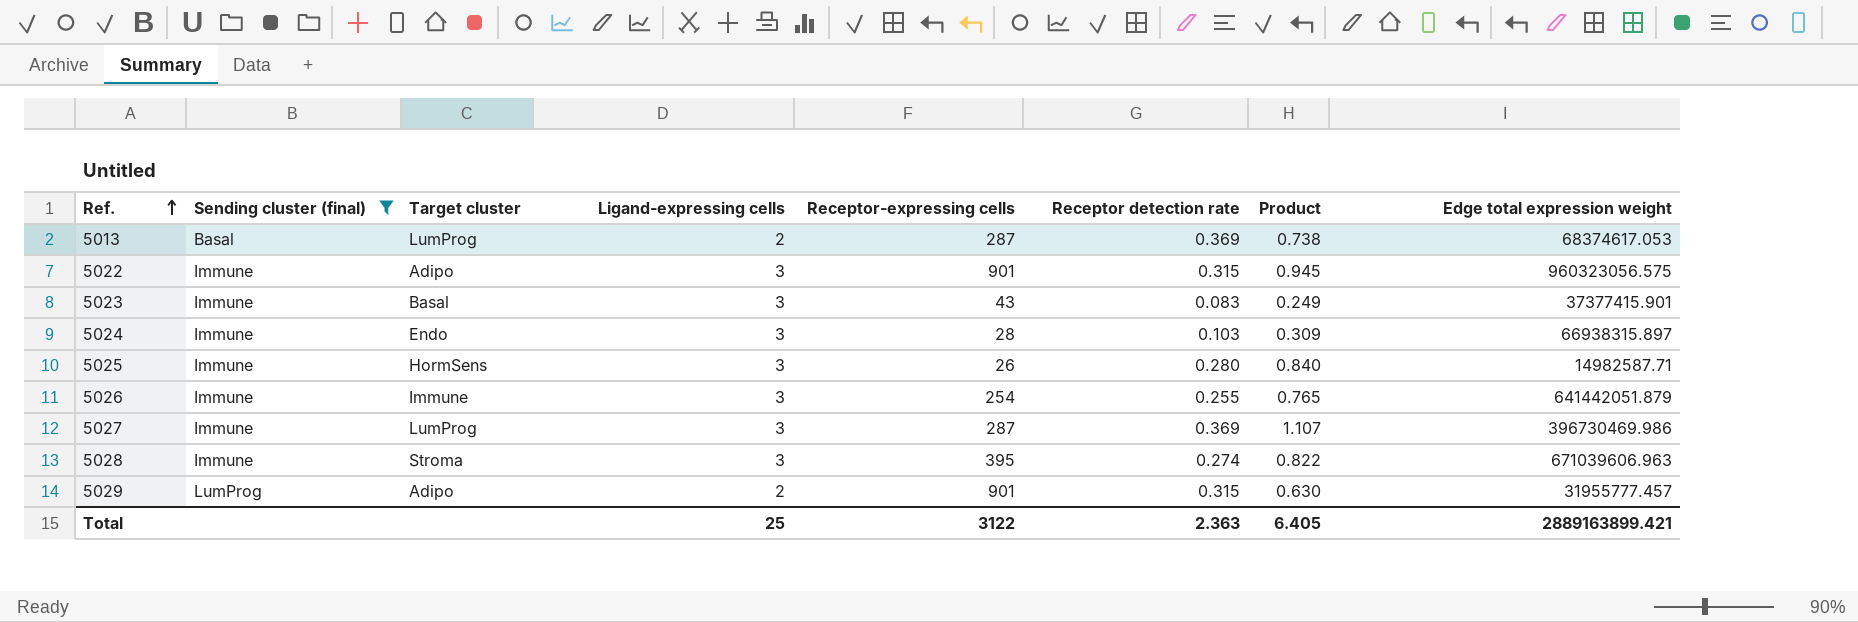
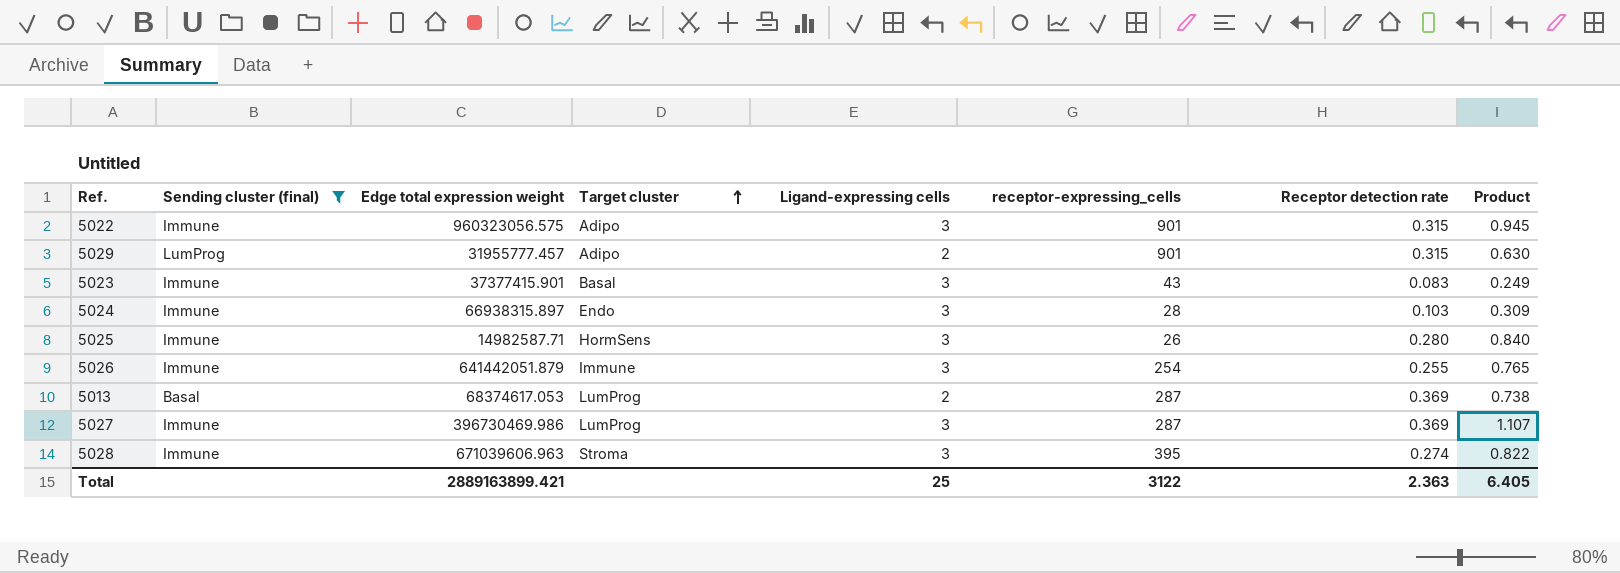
row order: Ref. ascending -> Target cluster ascending
column Edge total expression weight | position: 8 -> 3
column name: Receptor-expressing cells -> receptor-expressing_cells

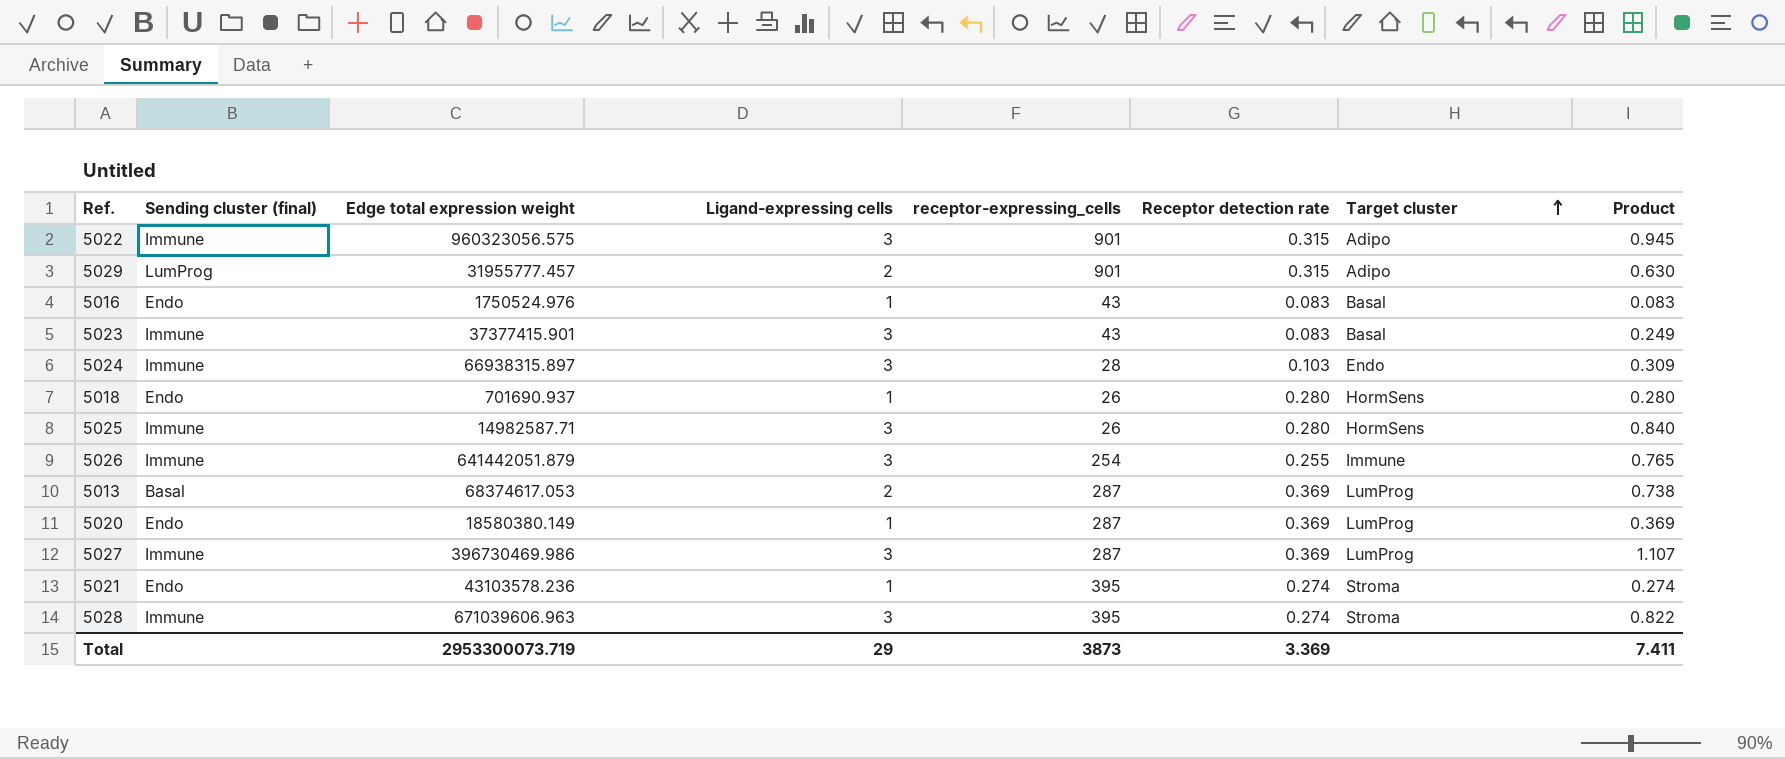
filter: Sending cluster (final) != Endo -> none
column Target cluster | position: 4 -> 7
Total | Edge total expression weight: 2889163899.421 -> 2953300073.719
Total | Ligand-expressing cells: 25 -> 29
Total | receptor-expressing_cells: 3122 -> 3873
Total | Receptor detection rate: 2.363 -> 3.369
Total | Product: 6.405 -> 7.411

